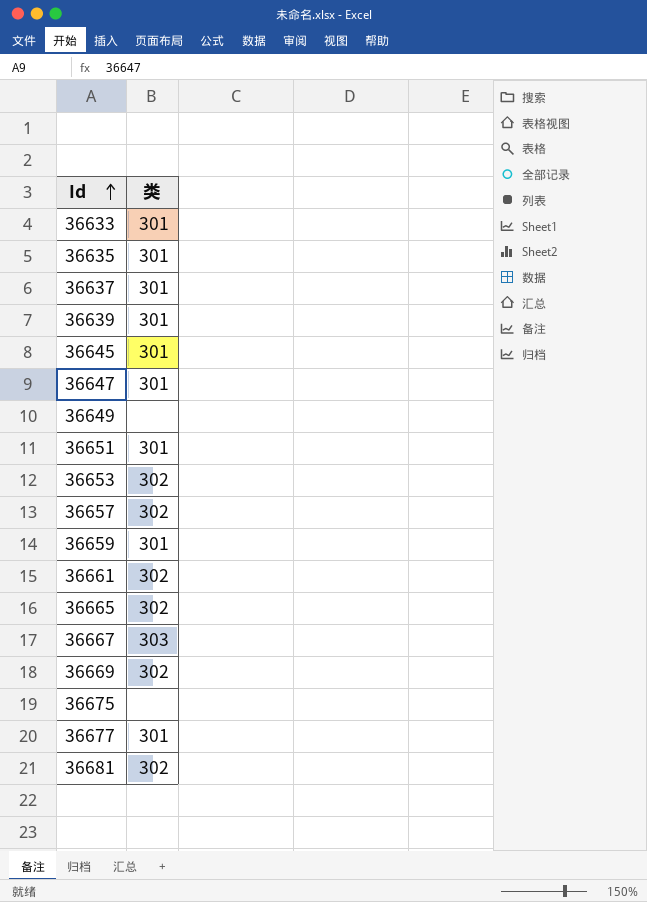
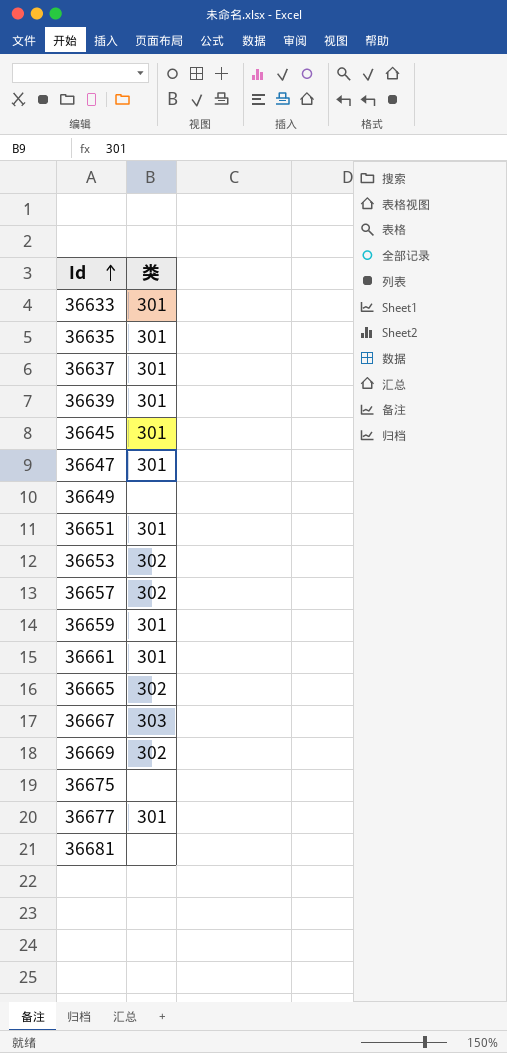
36661 | 类: 302 -> 301
36681 | 类: 302 -> none

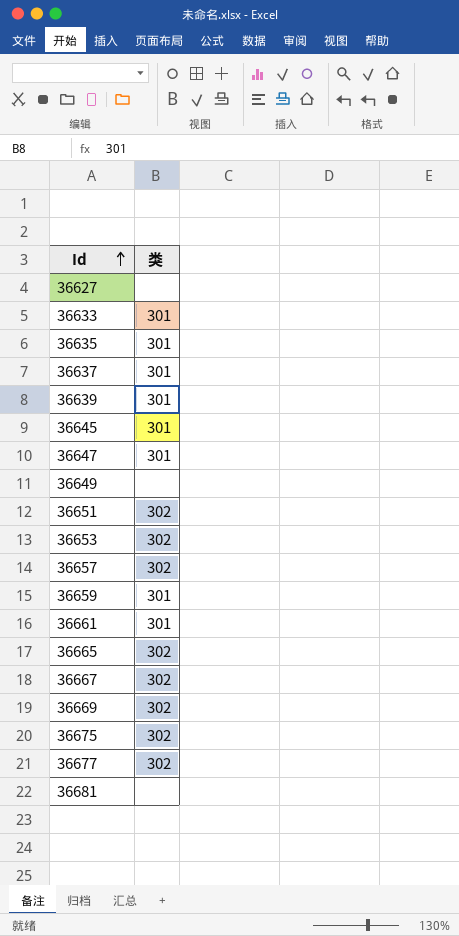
row 36627: none -> none
36651 | 类: 301 -> 302
36667 | 类: 303 -> 302
36675 | 类: none -> 302
36677 | 类: 301 -> 302

